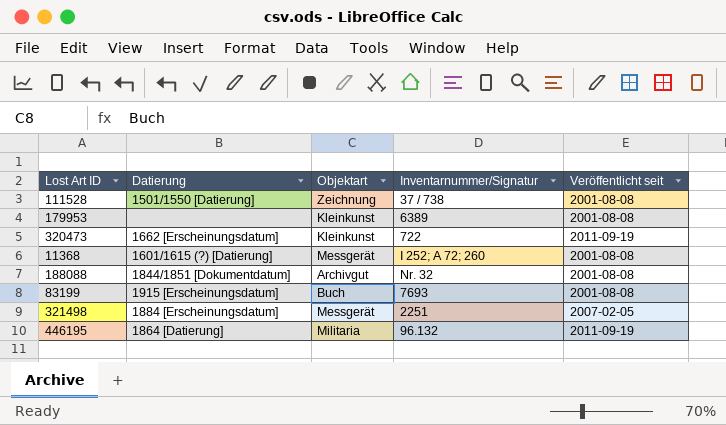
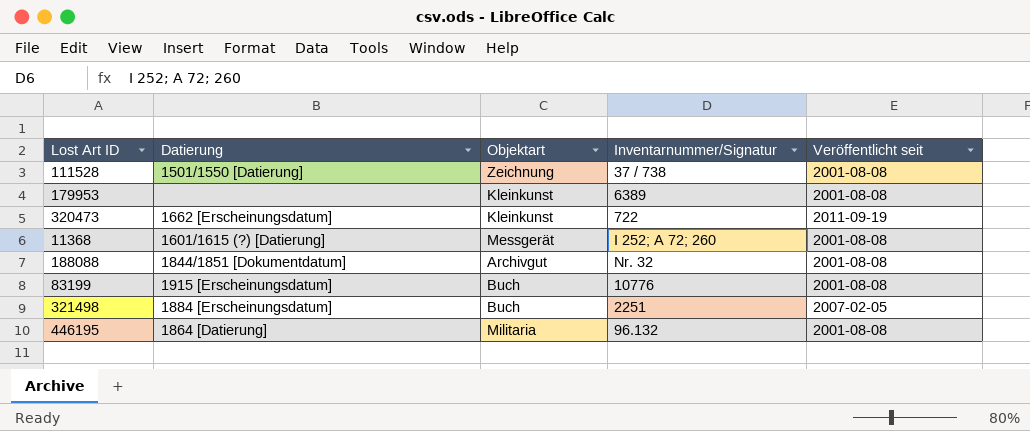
83199 | Inventarnummer/Signatur: 7693 -> 10776
321498 | Objektart: Messgerät -> Buch
446195 | Veröffentlicht seit: 2011-09-19 -> 2001-08-08

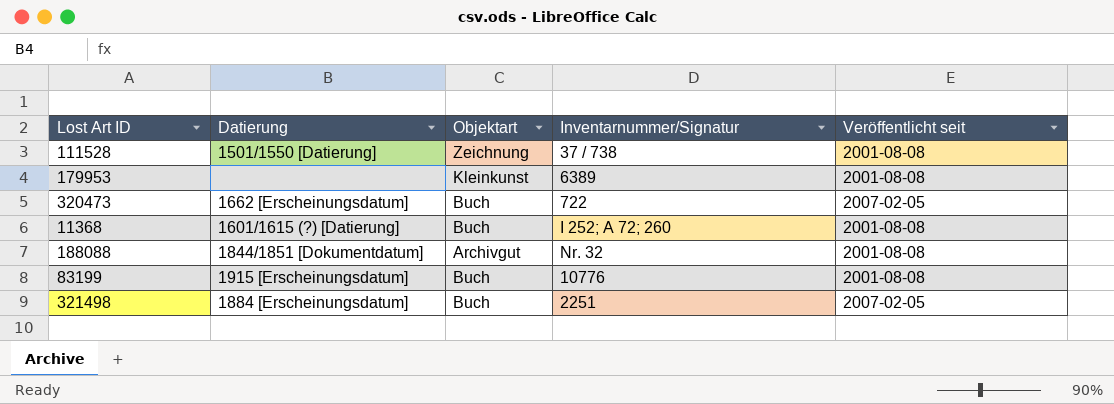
row 446195: 1864 [Datierung] | Militaria | 96.132 | 2001-08-08 -> none
320473 | Objektart: Kleinkunst -> Buch
320473 | Veröffentlicht seit: 2011-09-19 -> 2007-02-05
11368 | Objektart: Messgerät -> Buch

